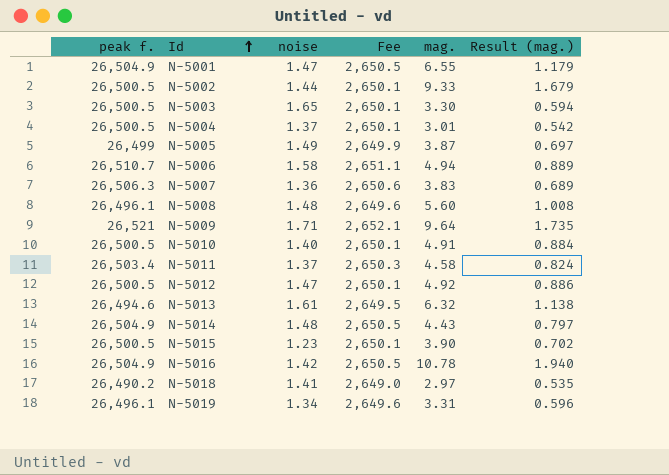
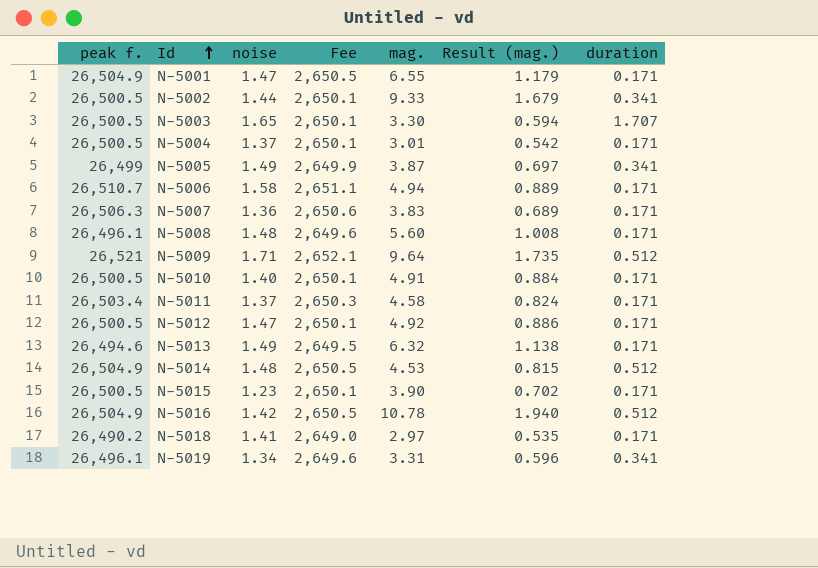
column duration | position: none -> 7
N-5013 | noise: 1.61 -> 1.49
N-5014 | mag.: 4.43 -> 4.53
N-5014 | Result (mag.): 0.797 -> 0.815

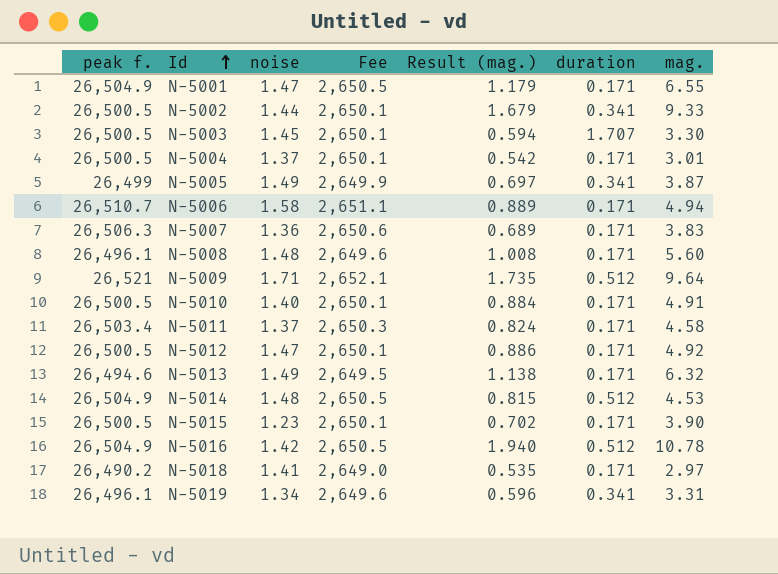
column mag. | position: 5 -> 7
N-5003 | noise: 1.65 -> 1.45

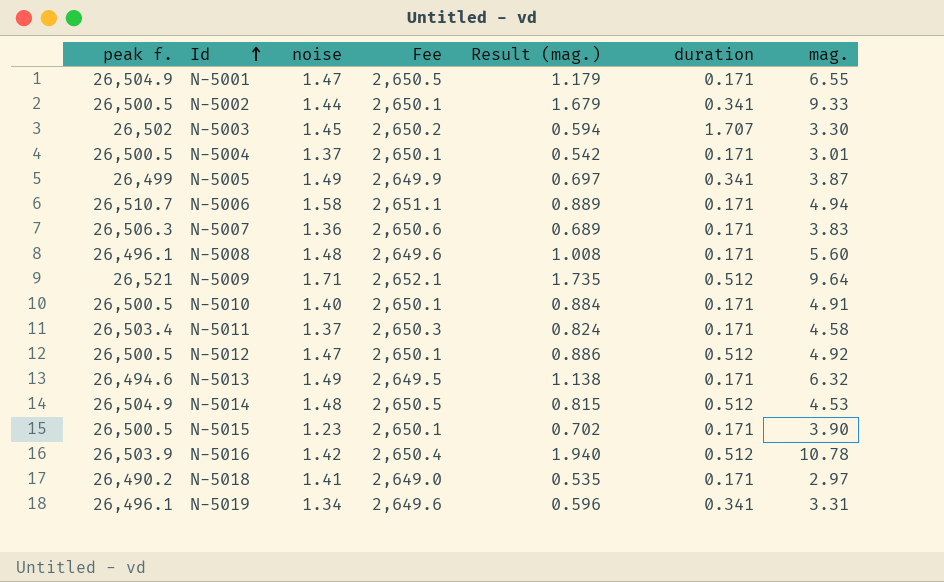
N-5003 | peak f.: 26,500.5 -> 26,502
N-5003 | Fee: 2,650.1 -> 2,650.2
N-5012 | duration: 0.171 -> 0.512
N-5016 | peak f.: 26,504.9 -> 26,503.9
N-5016 | Fee: 2,650.5 -> 2,650.4

